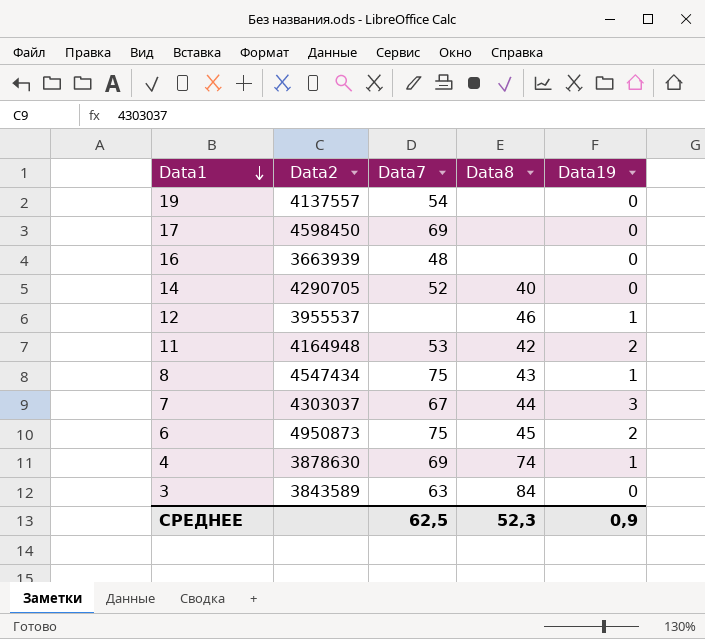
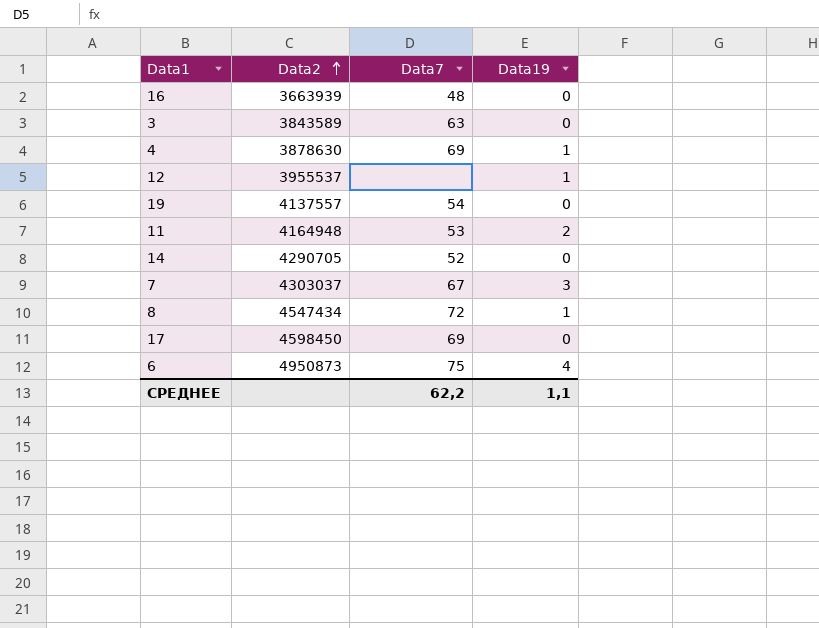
row order: Data1 descending -> Data2 ascending
column Data8 | position: 4 -> none
8 | Data7: 75 -> 72
6 | Data19: 2 -> 4
СРЕДНЕЕ | Data7: 62,5 -> 62,2
СРЕДНЕЕ | Data19: 0,9 -> 1,1

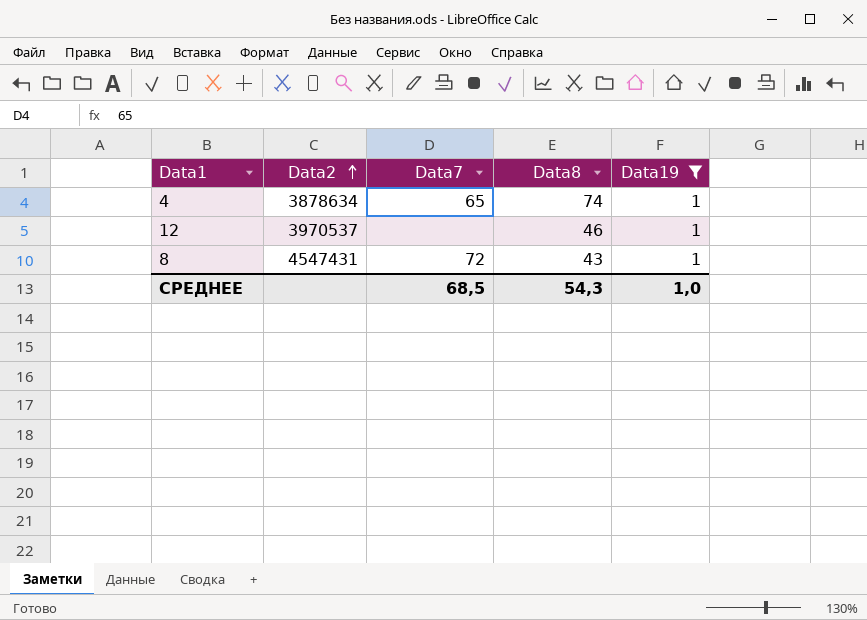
filter: none -> Data19 = 1
column Data8 | position: none -> 4
4 | Data2: 3878630 -> 3878634
4 | Data7: 69 -> 65
12 | Data2: 3955537 -> 3970537
8 | Data2: 4547434 -> 4547431
СРЕДНЕЕ | Data7: 62,2 -> 68,5
СРЕДНЕЕ | Data19: 1,1 -> 1,0

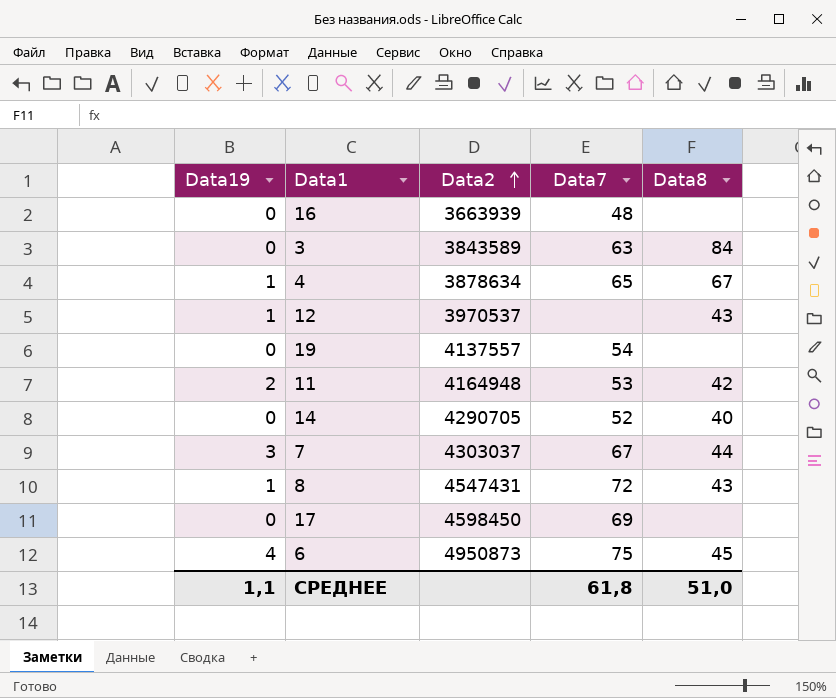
filter: Data19 = 1 -> none
column Data19 | position: 5 -> 1
4 | Data8: 74 -> 67
12 | Data8: 46 -> 43
СРЕДНЕЕ | Data19: 1,0 -> 1,1
СРЕДНЕЕ | Data7: 68,5 -> 61,8
СРЕДНЕЕ | Data8: 54,3 -> 51,0

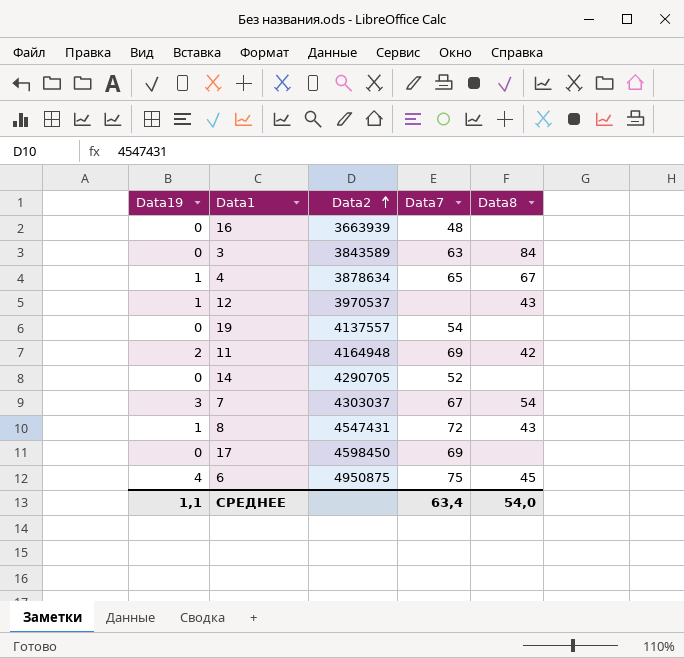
11 | Data7: 53 -> 69
14 | Data8: 40 -> none
7 | Data8: 44 -> 54
6 | Data2: 4950873 -> 4950875
СРЕДНЕЕ | Data7: 61,8 -> 63,4
СРЕДНЕЕ | Data8: 51,0 -> 54,0

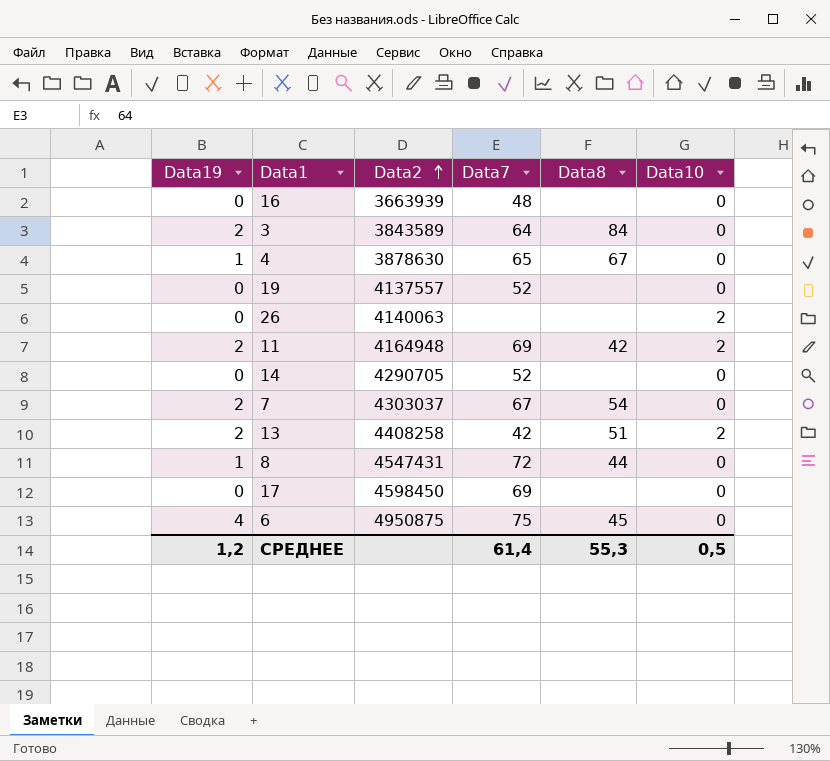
column Data10 | position: none -> 6
row 12: 1 | 3970537 | none | 43 -> none
3 | Data19: 0 -> 2
3 | Data7: 63 -> 64
4 | Data2: 3878634 -> 3878630
19 | Data7: 54 -> 52
row 26: none -> 0 | 4140063 | none | none | 2
7 | Data19: 3 -> 2
row 13: none -> 2 | 4408258 | 42 | 51 | 2
8 | Data8: 43 -> 44
СРЕДНЕЕ | Data19: 1,1 -> 1,2
СРЕДНЕЕ | Data7: 63,4 -> 61,4
СРЕДНЕЕ | Data8: 54,0 -> 55,3

